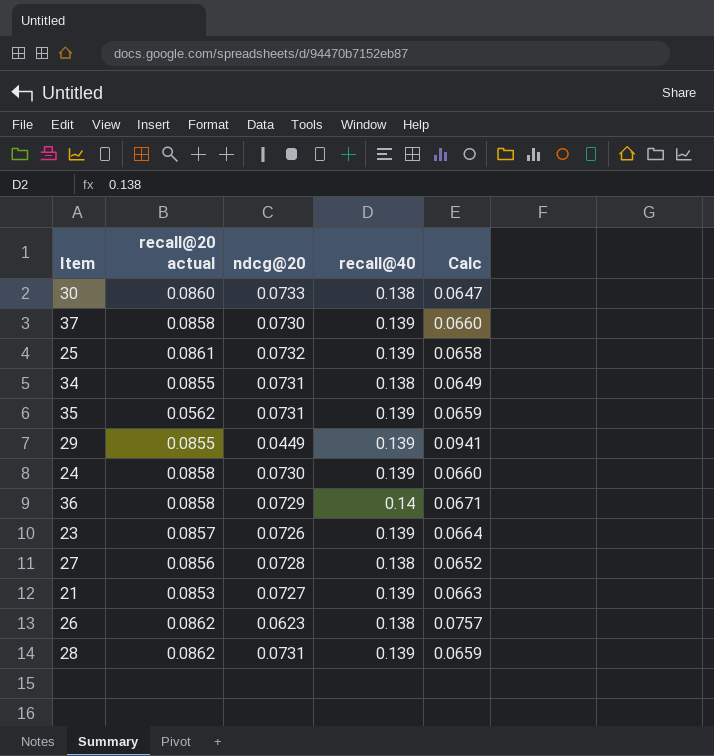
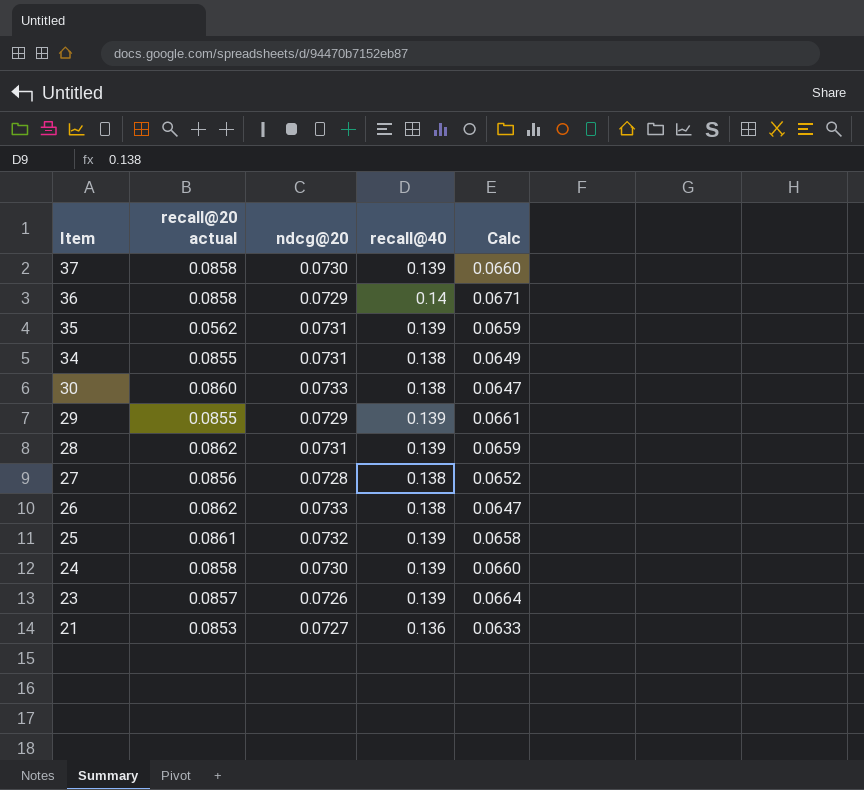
row order: none -> Item descending
29 | ndcg@20: 0.0449 -> 0.0729
29 | Calc: 0.0941 -> 0.0661
26 | ndcg@20: 0.0623 -> 0.0733
26 | Calc: 0.0757 -> 0.0647
21 | recall@40: 0.139 -> 0.136
21 | Calc: 0.0663 -> 0.0633

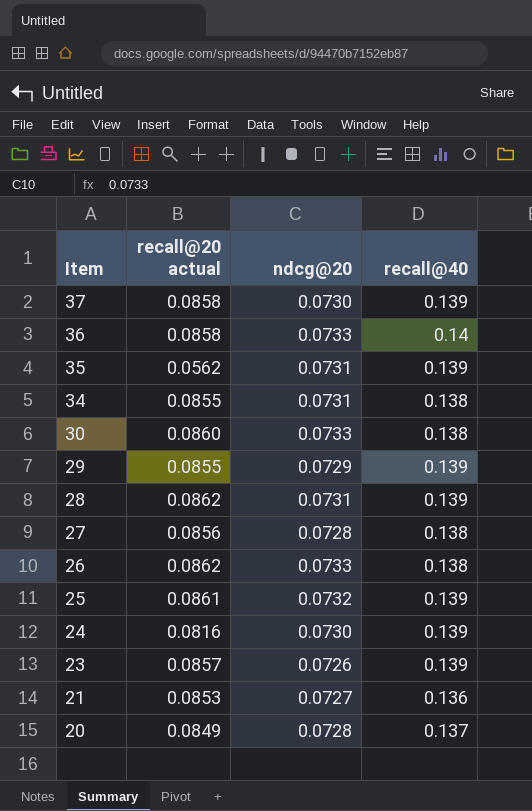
column Calc | formula: [recall@40] - [ndcg@20] -> none
36 | ndcg@20: 0.0729 -> 0.0733
24 | recall@20 actual: 0.0858 -> 0.0816
row 20: none -> 0.0849 | 0.0728 | 0.137

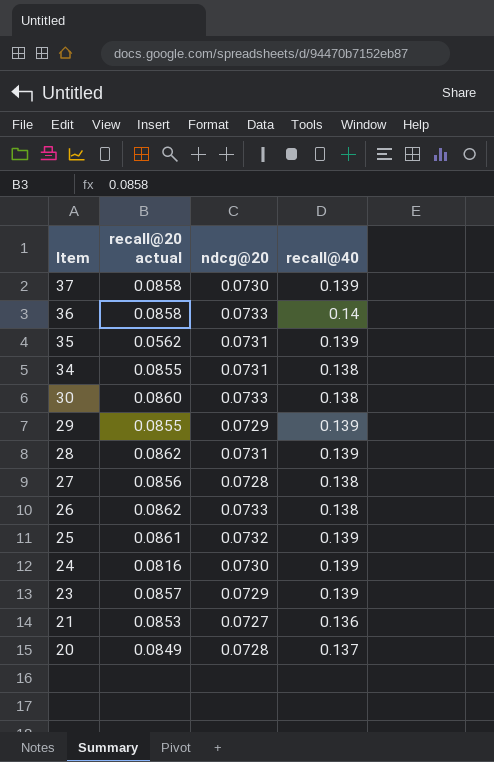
23 | ndcg@20: 0.0726 -> 0.0729

